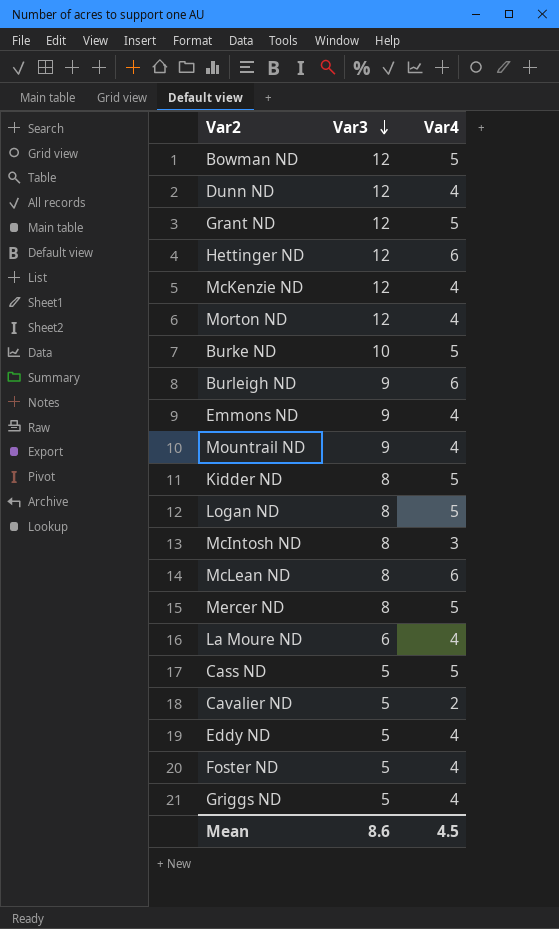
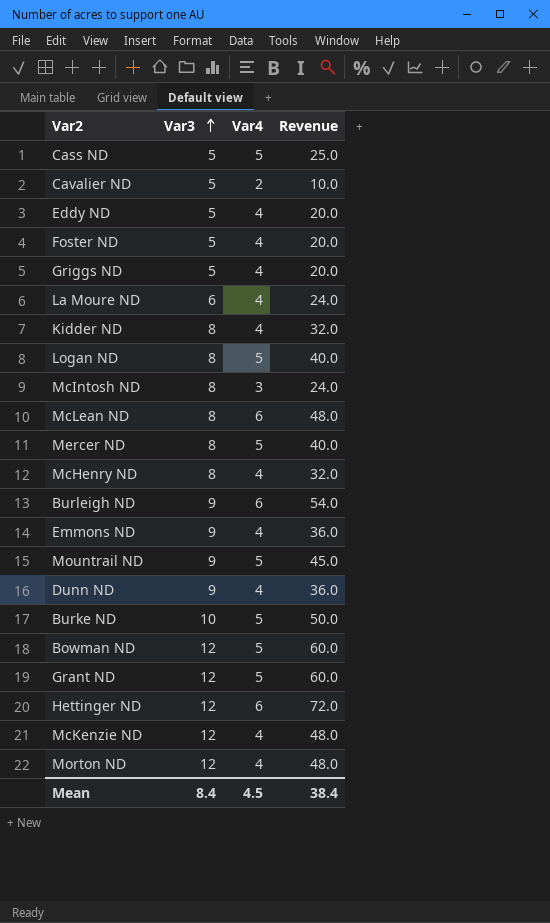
row order: Var3 descending -> Var3 ascending
column Revenue | formula: none -> [Var3] * [Var4]
Kidder ND | Var4: 5 -> 4
row McHenry ND: none -> 8 | 4 | 32.0
Mountrail ND | Var4: 4 -> 5
Dunn ND | Var3: 12 -> 9
Mean | Var3: 8.6 -> 8.4

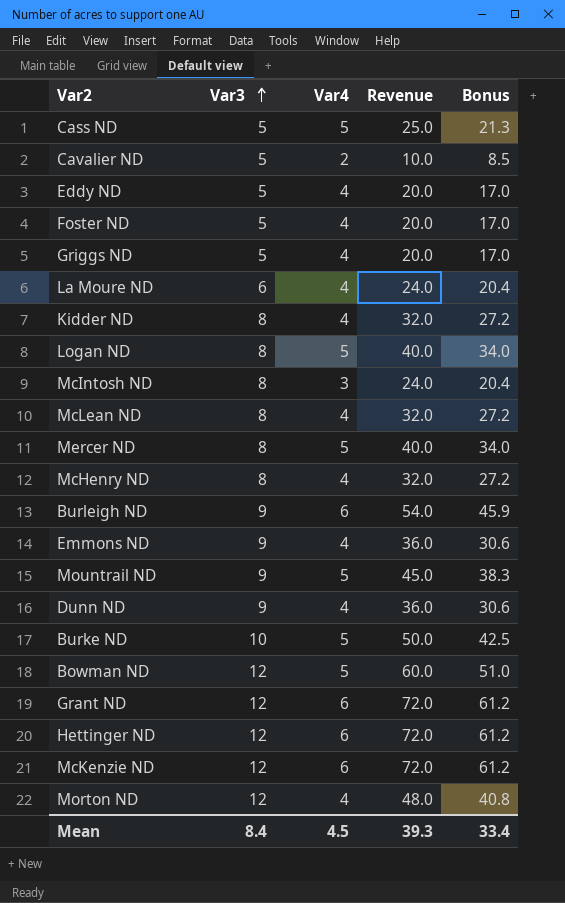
column Bonus | formula: none -> [Revenue] * 0.85
McLean ND | Var4: 6 -> 4
McLean ND | Revenue: 48.0 -> 32.0
Grant ND | Var4: 5 -> 6
Grant ND | Revenue: 60.0 -> 72.0
McKenzie ND | Var4: 4 -> 6
McKenzie ND | Revenue: 48.0 -> 72.0
Mean | Revenue: 38.4 -> 39.3

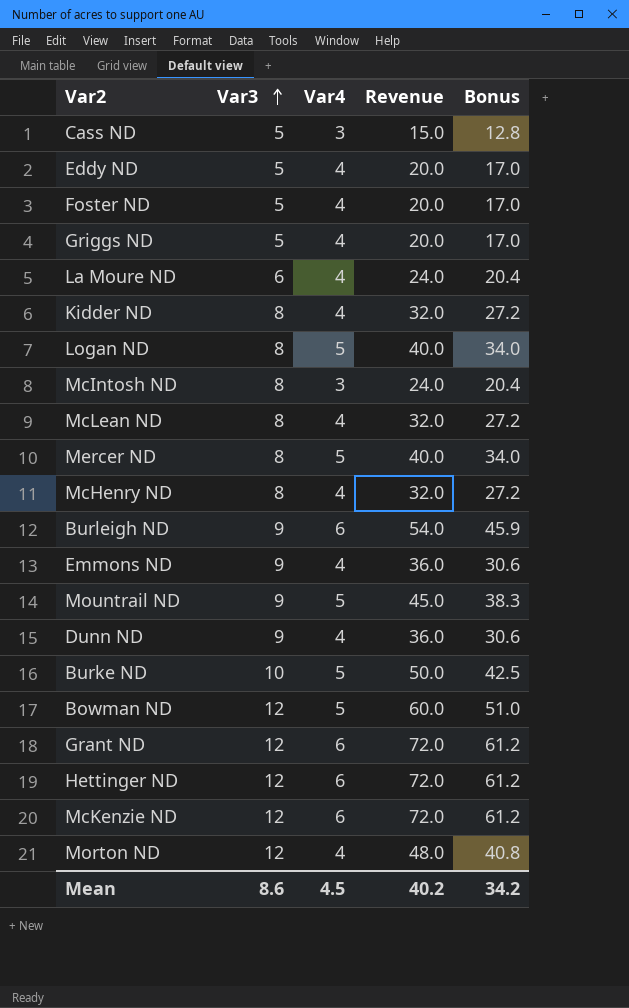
row Cavalier ND: 5 | 2 | 10.0 | 8.5 -> none
Cass ND | Var4: 5 -> 3
Cass ND | Revenue: 25.0 -> 15.0
Cass ND | Bonus: 21.3 -> 12.8
Mean | Var3: 8.4 -> 8.6
Mean | Revenue: 39.3 -> 40.2
Mean | Bonus: 33.4 -> 34.2

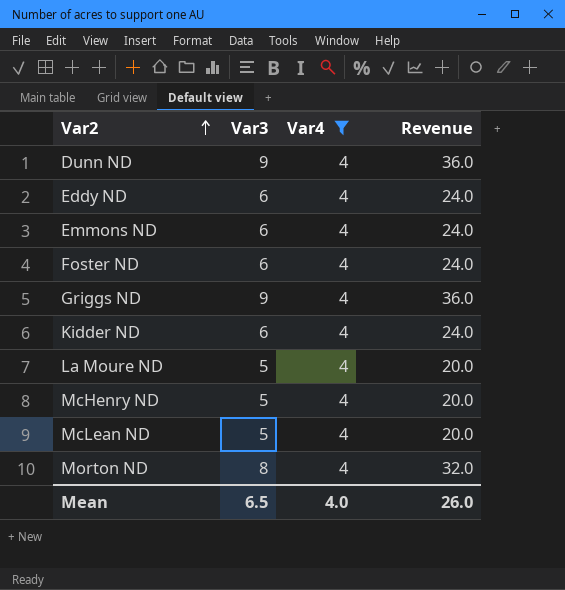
filter: none -> Var4 = 4
row order: Var3 ascending -> Var2 ascending
column Bonus | formula: [Revenue] * 0.85 -> none
Eddy ND | Var3: 5 -> 6
Eddy ND | Revenue: 20.0 -> 24.0
Emmons ND | Var3: 9 -> 6
Emmons ND | Revenue: 36.0 -> 24.0
Foster ND | Var3: 5 -> 6
Foster ND | Revenue: 20.0 -> 24.0
Griggs ND | Var3: 5 -> 9
Griggs ND | Revenue: 20.0 -> 36.0
Kidder ND | Var3: 8 -> 6
Kidder ND | Revenue: 32.0 -> 24.0
La Moure ND | Var3: 6 -> 5
La Moure ND | Revenue: 24.0 -> 20.0
McHenry ND | Var3: 8 -> 5
McHenry ND | Revenue: 32.0 -> 20.0
McLean ND | Var3: 8 -> 5
McLean ND | Revenue: 32.0 -> 20.0
Morton ND | Var3: 12 -> 8
Morton ND | Revenue: 48.0 -> 32.0
Mean | Var3: 8.6 -> 6.5
Mean | Var4: 4.5 -> 4.0
Mean | Revenue: 40.2 -> 26.0

